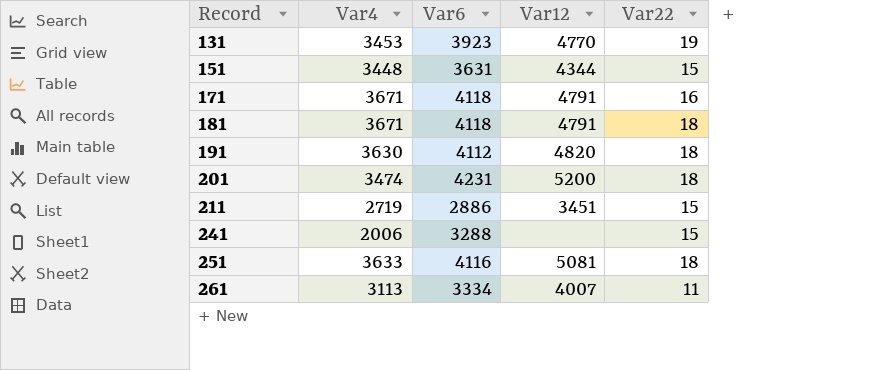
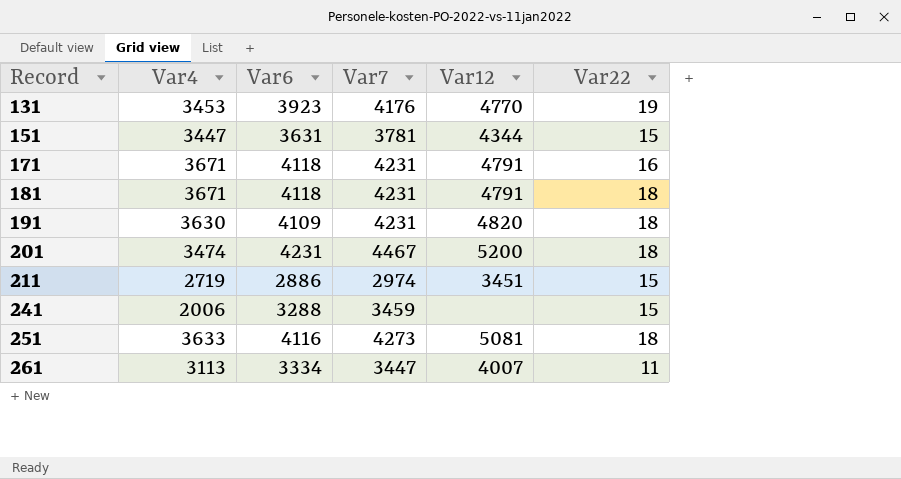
column Var7 | position: none -> 4
151 | Var4: 3448 -> 3447
191 | Var6: 4112 -> 4109

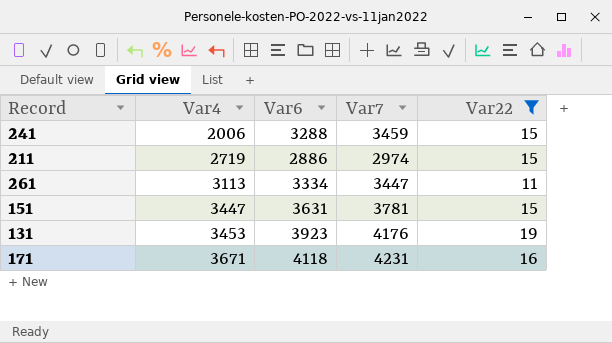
filter: none -> Var22 != 18
row order: Record ascending -> Var4 ascending
column Var12 | position: 5 -> none

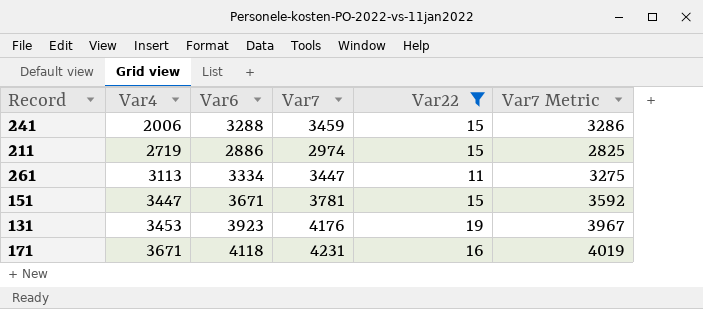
column Var7 Metric | formula: none -> [Var7] * 0.95
151 | Var6: 3631 -> 3671

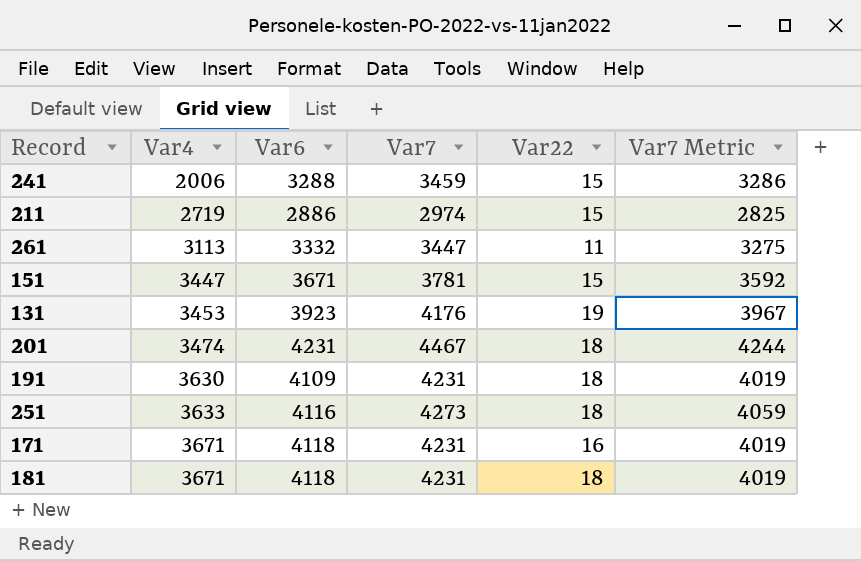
filter: Var22 != 18 -> none
261 | Var6: 3334 -> 3332

